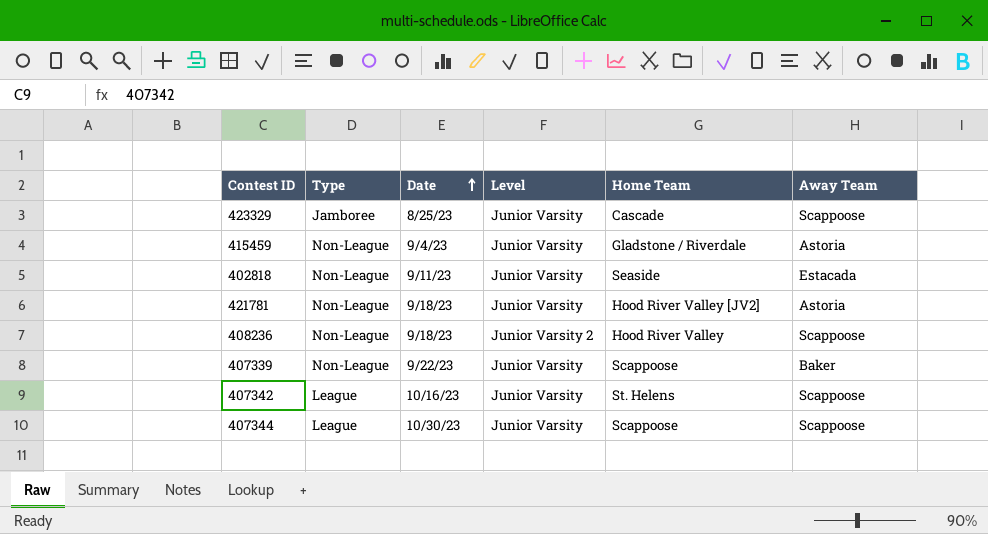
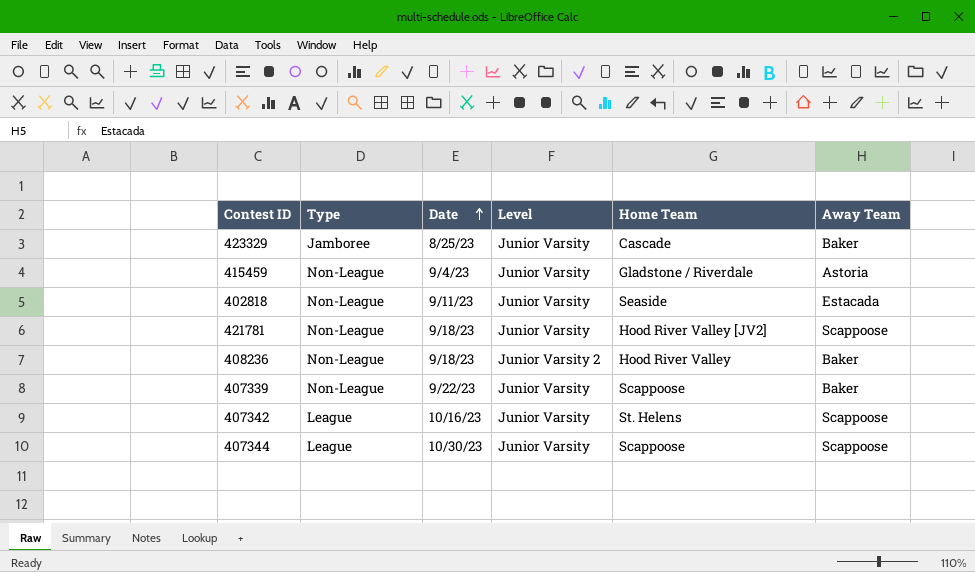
423329 | Away Team: Scappoose -> Baker
421781 | Away Team: Astoria -> Scappoose
408236 | Away Team: Scappoose -> Baker

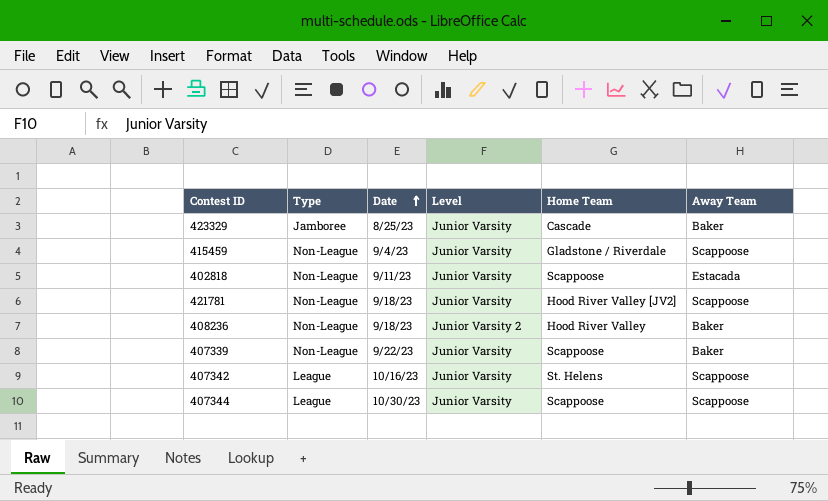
415459 | Away Team: Astoria -> Scappoose
402818 | Home Team: Seaside -> Scappoose

